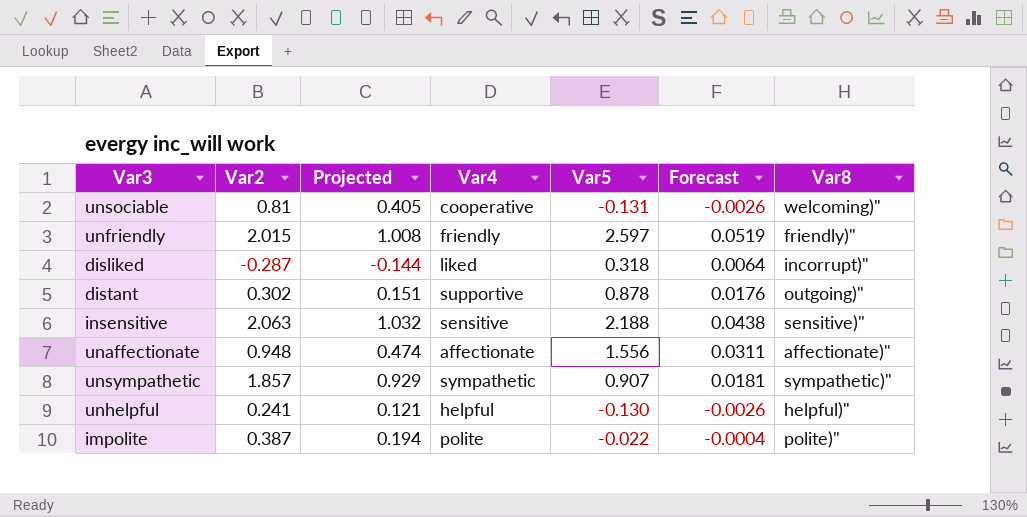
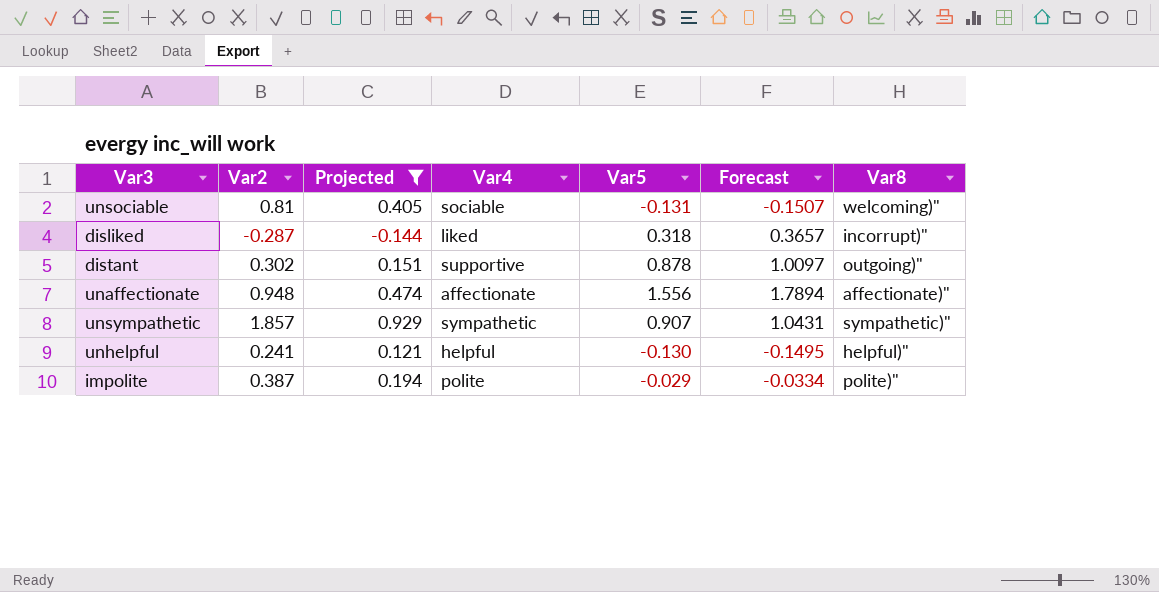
filter: none -> Projected <= 0.929
column Forecast | formula: [Var5] * 0.02 -> [Var5] * 1.15
unsociable | Var4: cooperative -> sociable
impolite | Var5: -0.022 -> -0.029

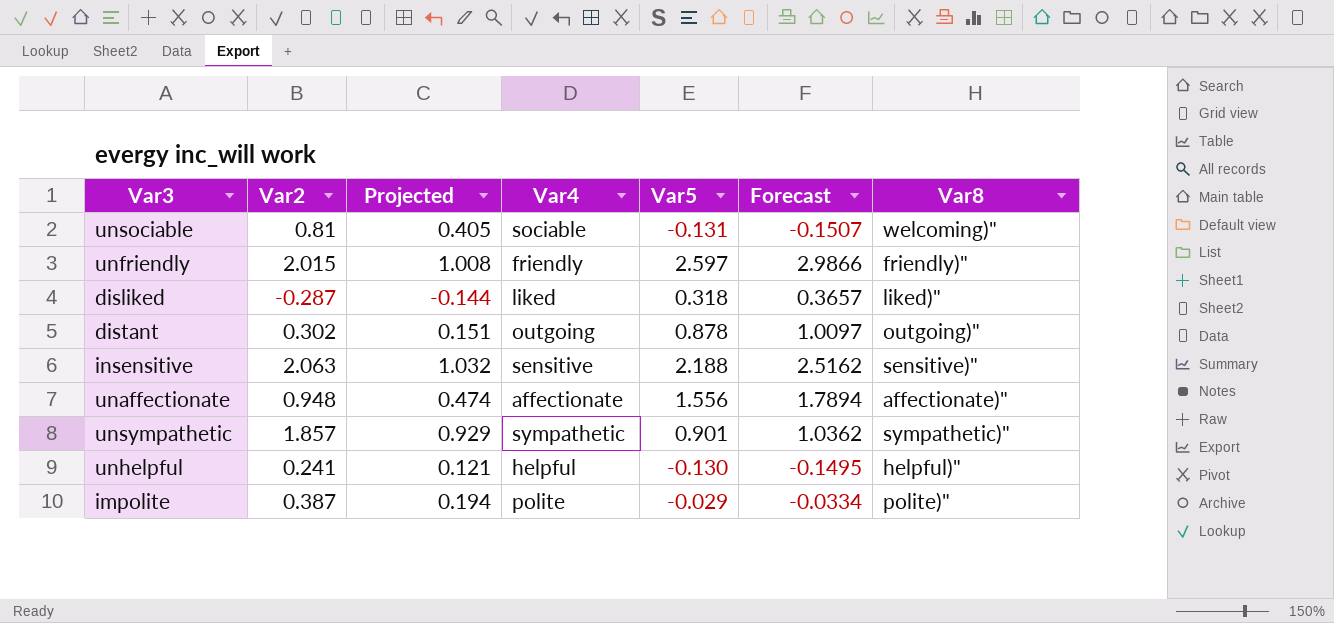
filter: Projected <= 0.929 -> none
disliked | Var8: incorrupt)" -> liked)"
distant | Var4: supportive -> outgoing
unsympathetic | Var5: 0.907 -> 0.901
unsympathetic | Forecast: 1.0431 -> 1.0362

